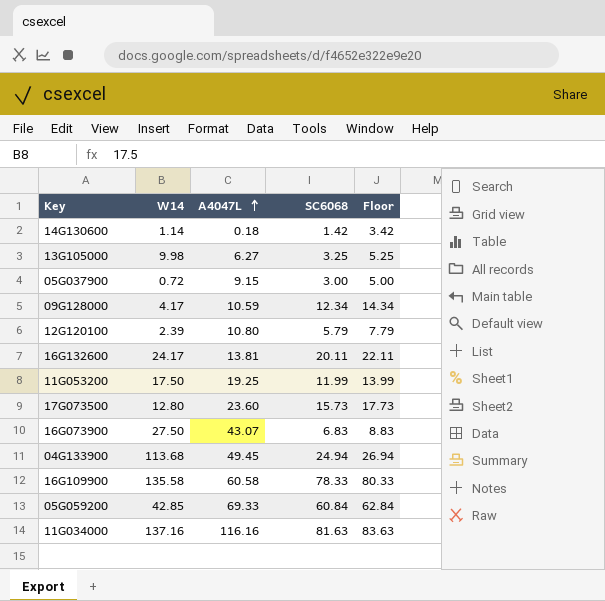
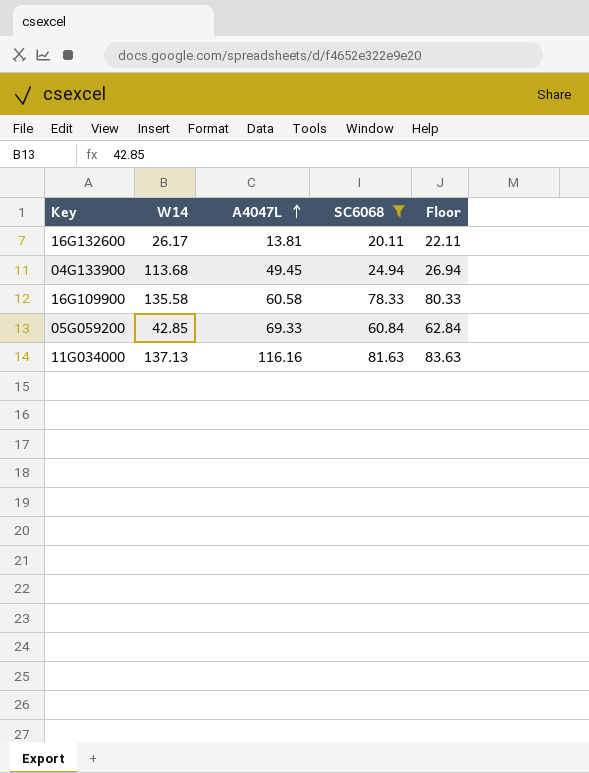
filter: none -> SC6068 >= 20.11
16G132600 | W14: 24.17 -> 26.17
11G034000 | W14: 137.16 -> 137.13

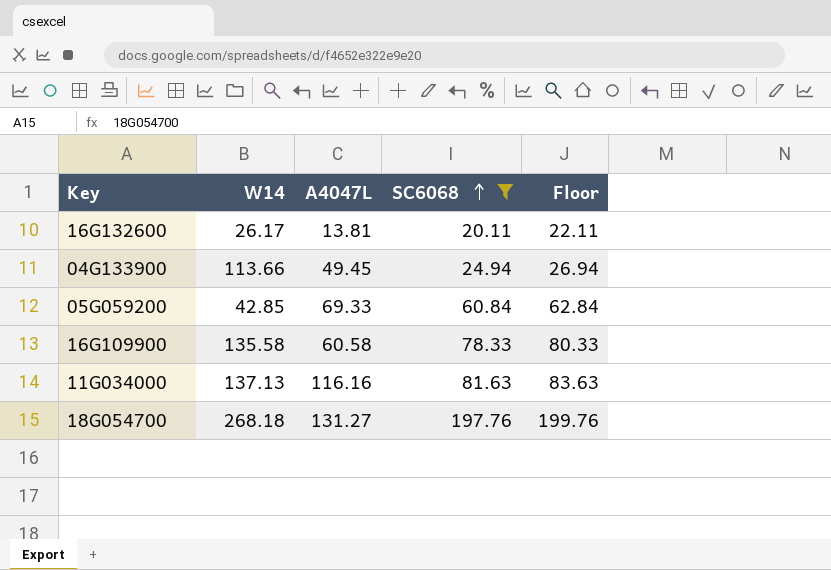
row order: A4047L ascending -> SC6068 ascending
04G133900 | W14: 113.68 -> 113.66
row 18G054700: none -> 268.18 | 131.27 | 197.76 | 199.76

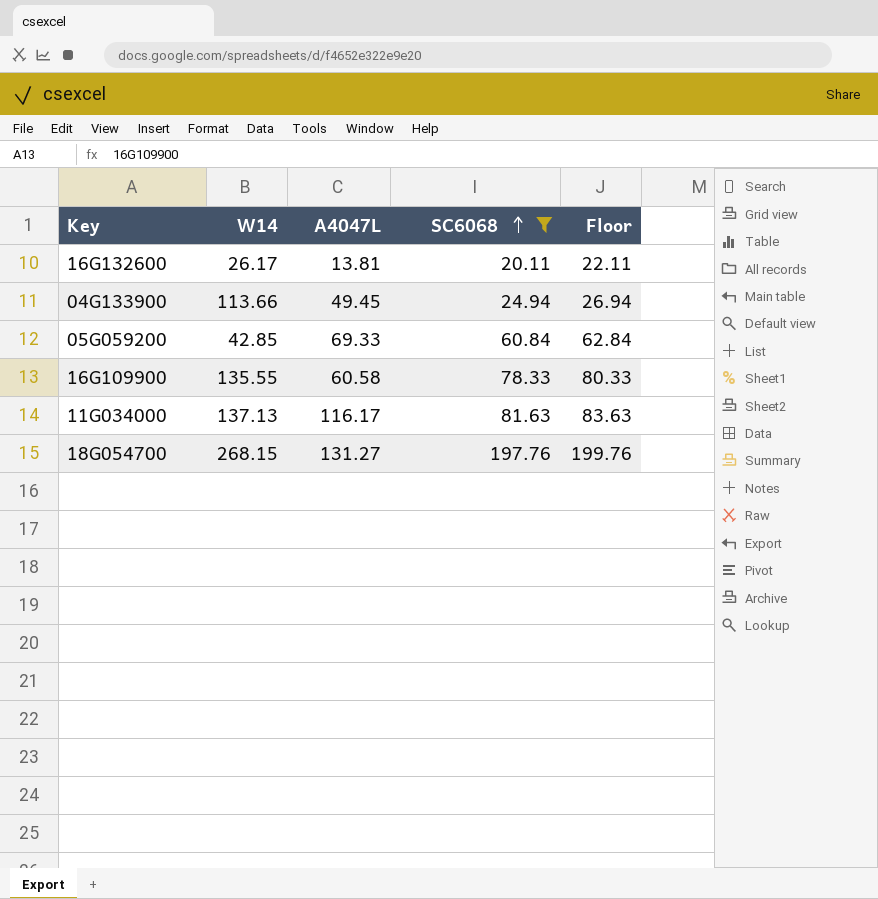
16G109900 | W14: 135.58 -> 135.55
11G034000 | A4047L: 116.16 -> 116.17
18G054700 | W14: 268.18 -> 268.15

